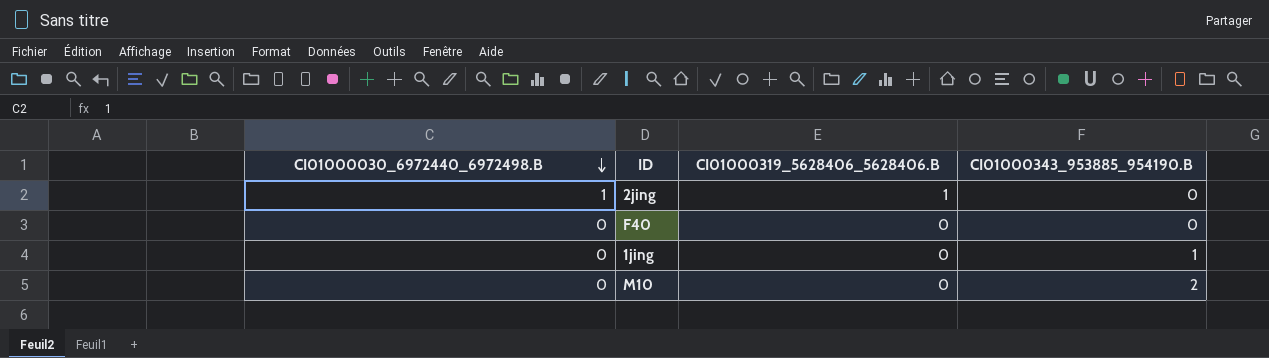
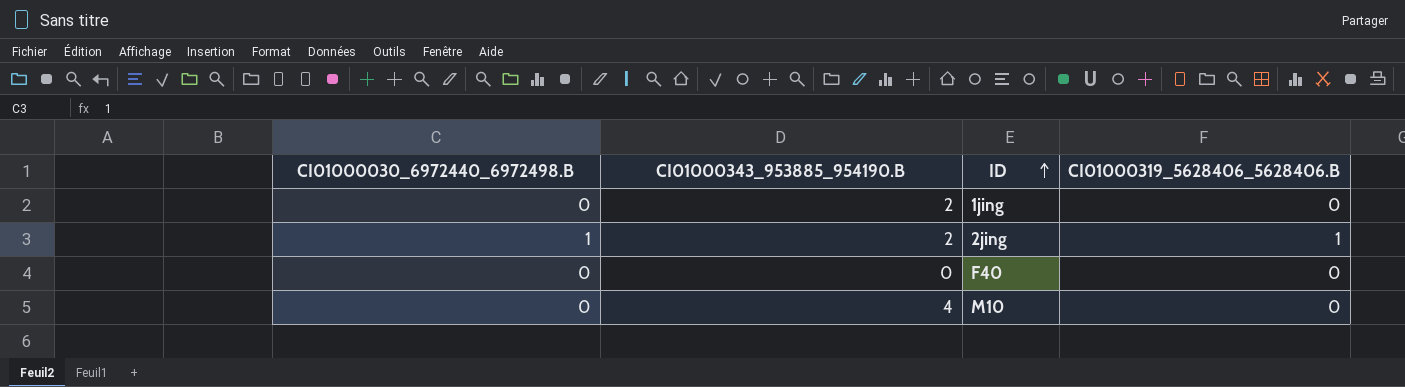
row order: CI01000030_6972440_6972498.B descending -> ID ascending
column CI01000343_953885_954190.B | position: 4 -> 2
1jing | CI01000343_953885_954190.B: 1 -> 2
2jing | CI01000343_953885_954190.B: 0 -> 2
M10 | CI01000343_953885_954190.B: 2 -> 4

